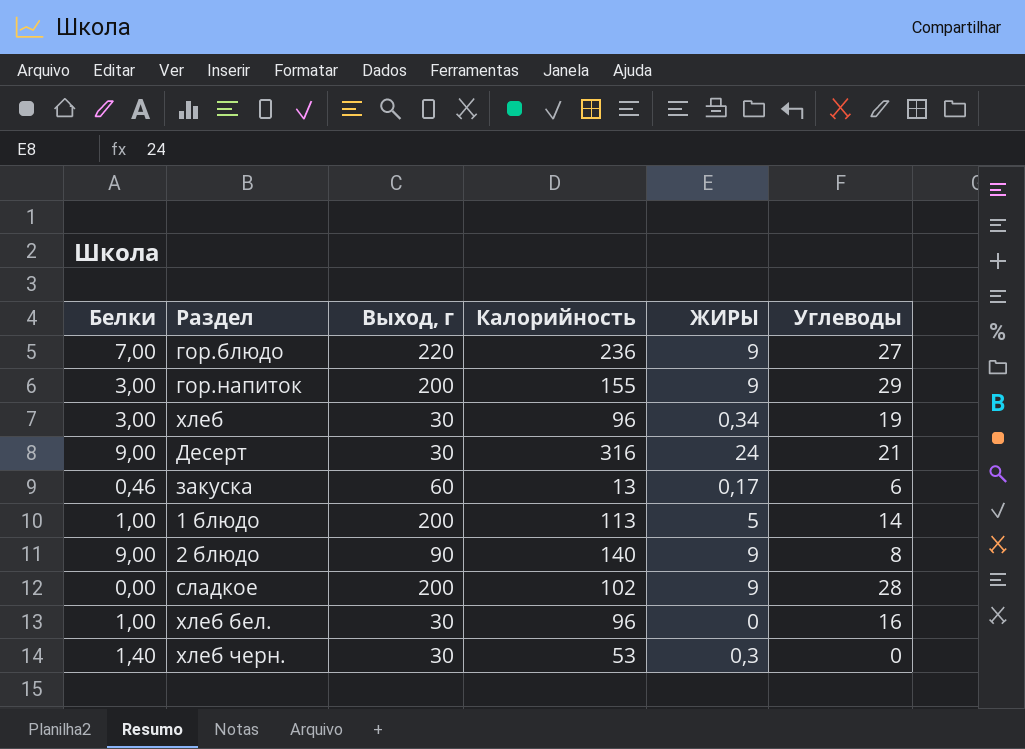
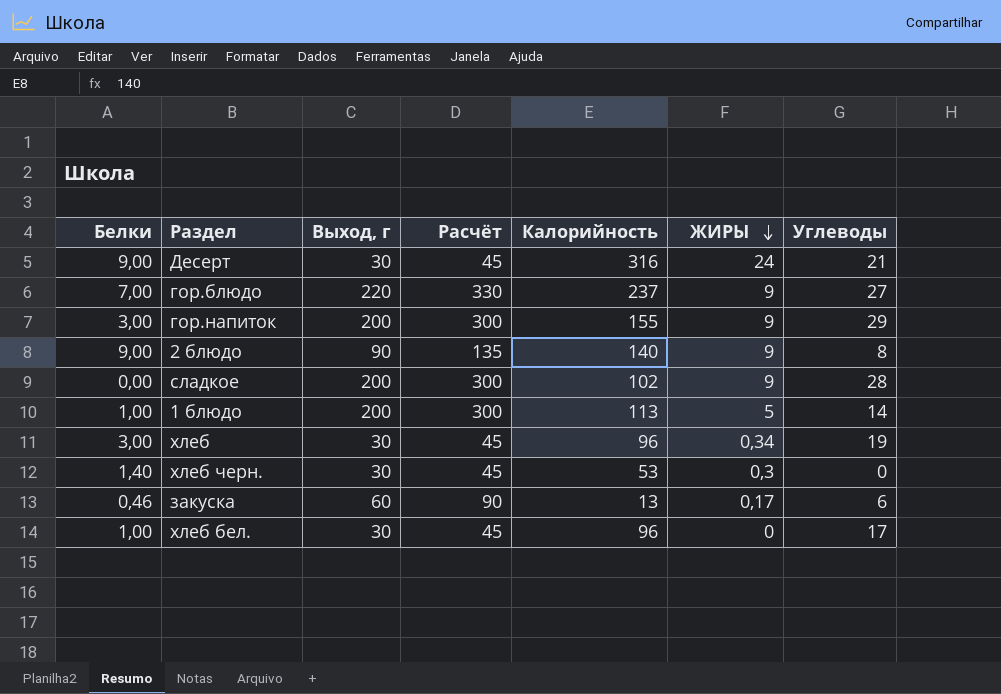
row order: none -> ЖИРЫ descending
column Расчёт | formula: none -> [Выход, г] * 1,5
гор.блюдо | Калорийность: 236 -> 237
хлеб бел. | Углеводы: 16 -> 17

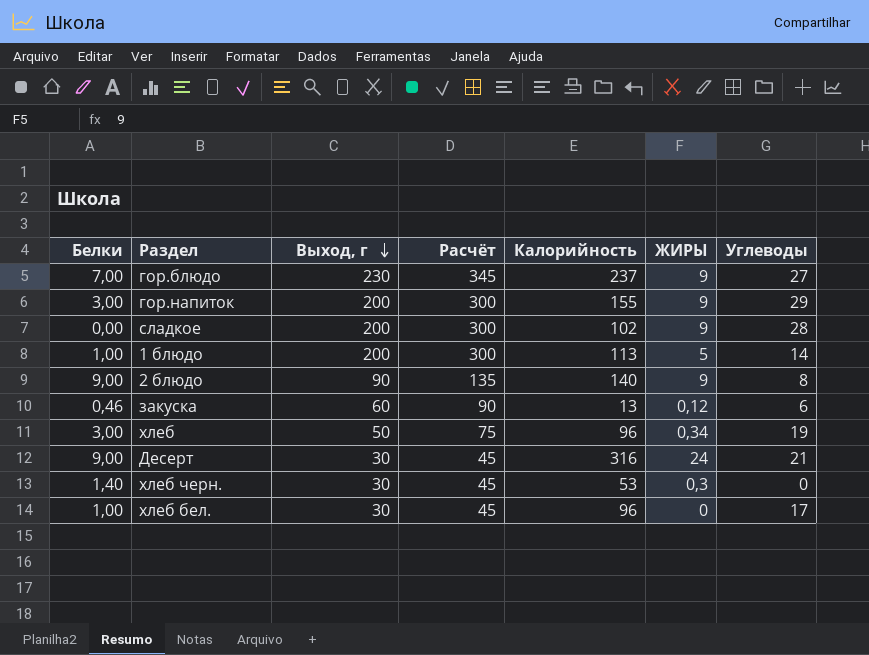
row order: ЖИРЫ descending -> Выход, г descending
гор.блюдо | Выход, г: 220 -> 230
гор.блюдо | Расчёт: 330 -> 345
закуска | ЖИРЫ: 0,17 -> 0,12
хлеб | Выход, г: 30 -> 50
хлеб | Расчёт: 45 -> 75

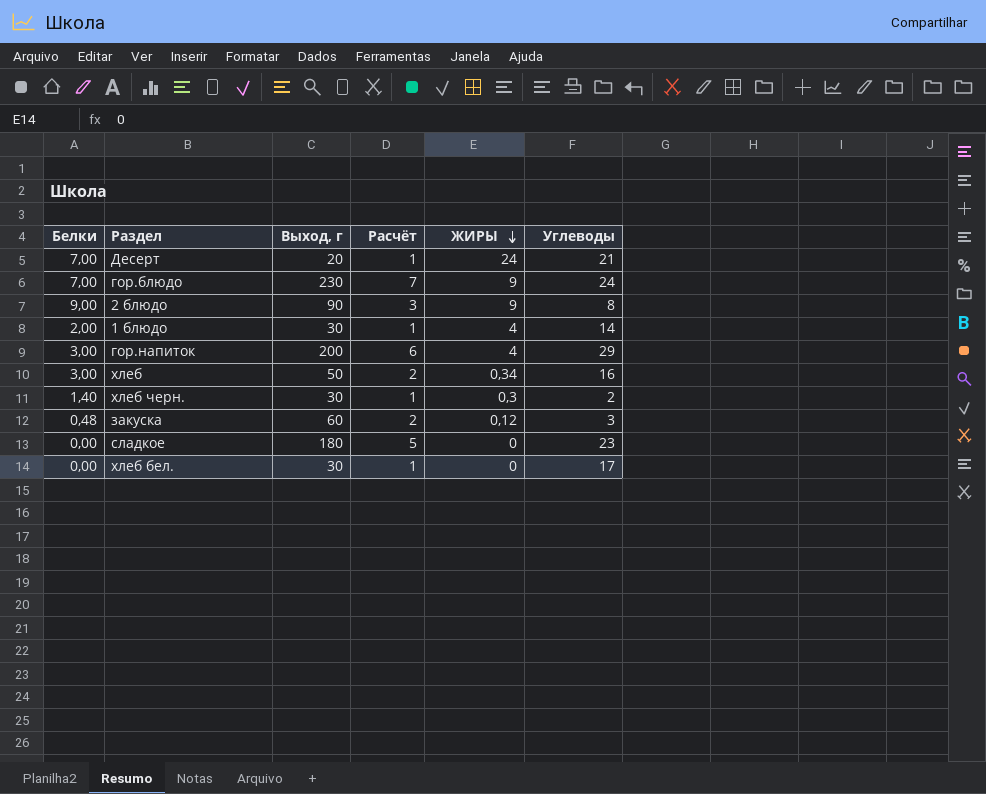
row order: Выход, г descending -> ЖИРЫ descending
column Калорийность | position: 5 -> none
column Расчёт | formula: [Выход, г] * 1,5 -> [Выход, г] * 0,03
Десерт | Белки: 9,00 -> 7,00
Десерт | Выход, г: 30 -> 20
гор.блюдо | Углеводы: 27 -> 24
1 блюдо | Белки: 1,00 -> 2,00
1 блюдо | Выход, г: 200 -> 30
1 блюдо | ЖИРЫ: 5 -> 4
гор.напиток | ЖИРЫ: 9 -> 4
хлеб | Углеводы: 19 -> 16
хлеб черн. | Углеводы: 0 -> 2
закуска | Белки: 0,46 -> 0,48
закуска | Углеводы: 6 -> 3
сладкое | Выход, г: 200 -> 180
сладкое | ЖИРЫ: 9 -> 0
сладкое | Углеводы: 28 -> 23
хлеб бел. | Белки: 1,00 -> 0,00

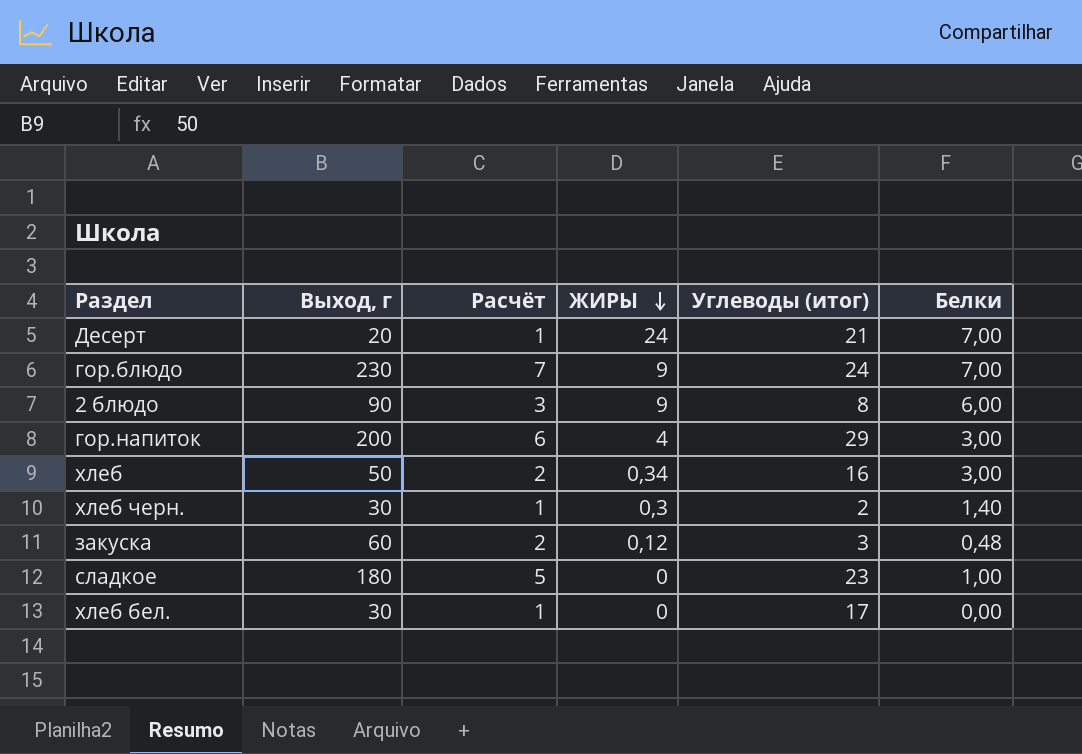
column name: Углеводы -> Углеводы (итог)
column Белки | position: 1 -> 6
row 1 блюдо: 2,00 | 30 | 1 | 4 | 14 -> none
2 блюдо | Белки: 9,00 -> 6,00
сладкое | Белки: 0,00 -> 1,00

